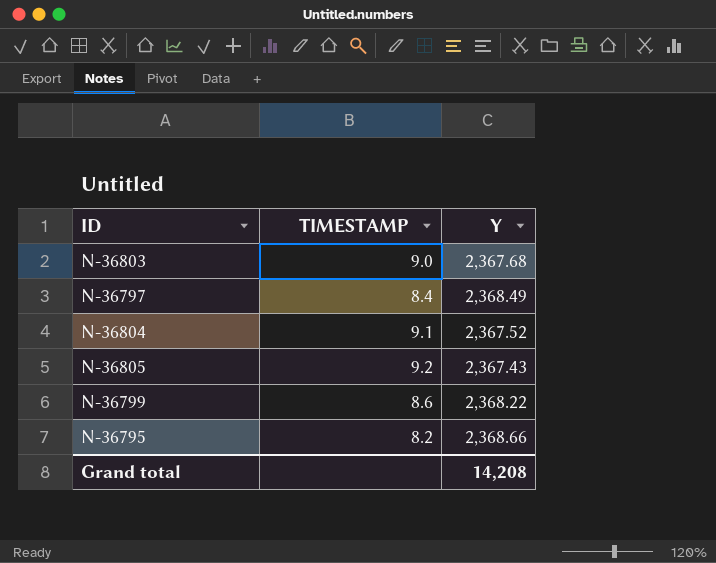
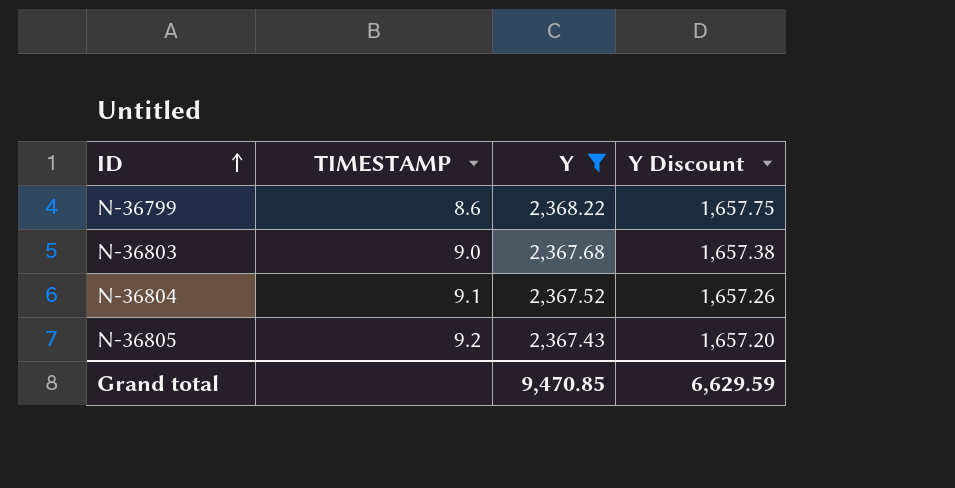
filter: none -> Y <= 2,368.22
row order: none -> ID ascending
column Y Discount | formula: none -> [Y] * 0.7
Grand total | Y: 14,208 -> 9,470.85

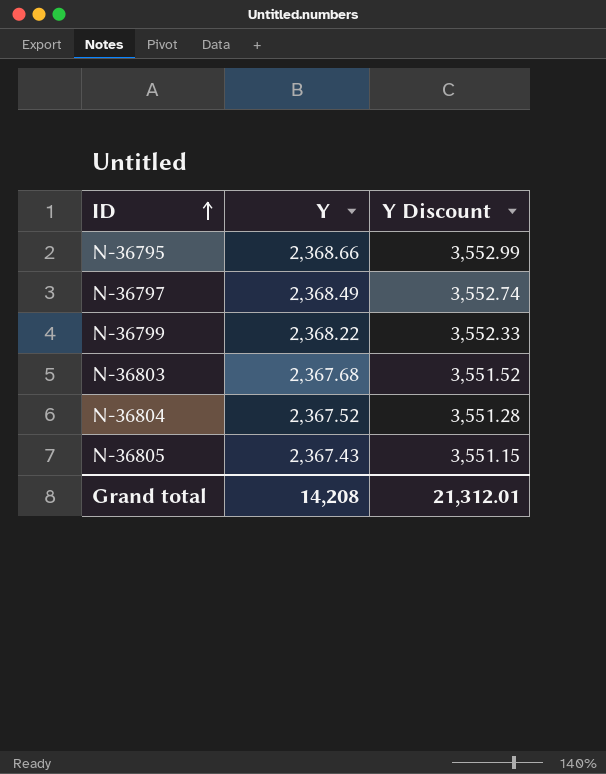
filter: Y <= 2,368.22 -> none
column TIMESTAMP | position: 2 -> none
column Y Discount | formula: [Y] * 0.7 -> [Y] * 1.5
Grand total | Y: 9,470.85 -> 14,208
Grand total | Y Discount: 6,629.59 -> 21,312.01

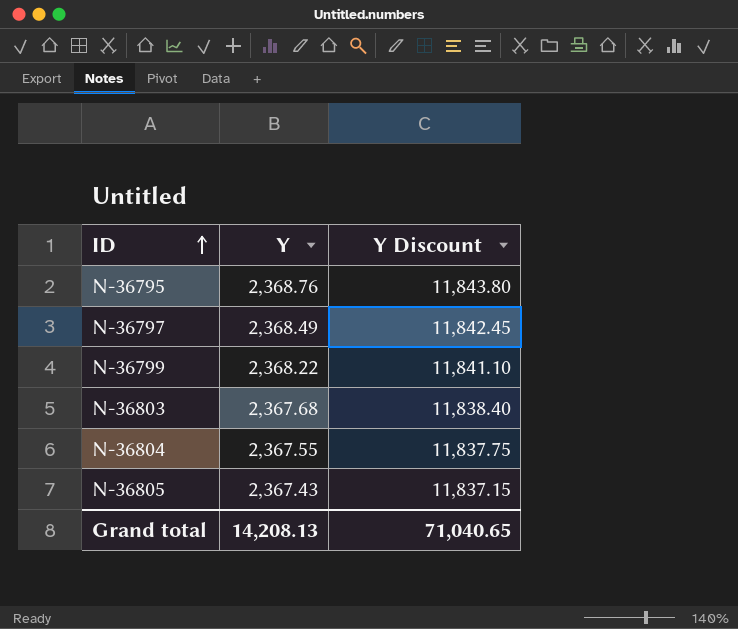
column Y Discount | formula: [Y] * 1.5 -> [Y] * 5
N-36795 | Y: 2,368.66 -> 2,368.76
N-36804 | Y: 2,367.52 -> 2,367.55
Grand total | Y: 14,208 -> 14,208.13
Grand total | Y Discount: 21,312.01 -> 71,040.65

